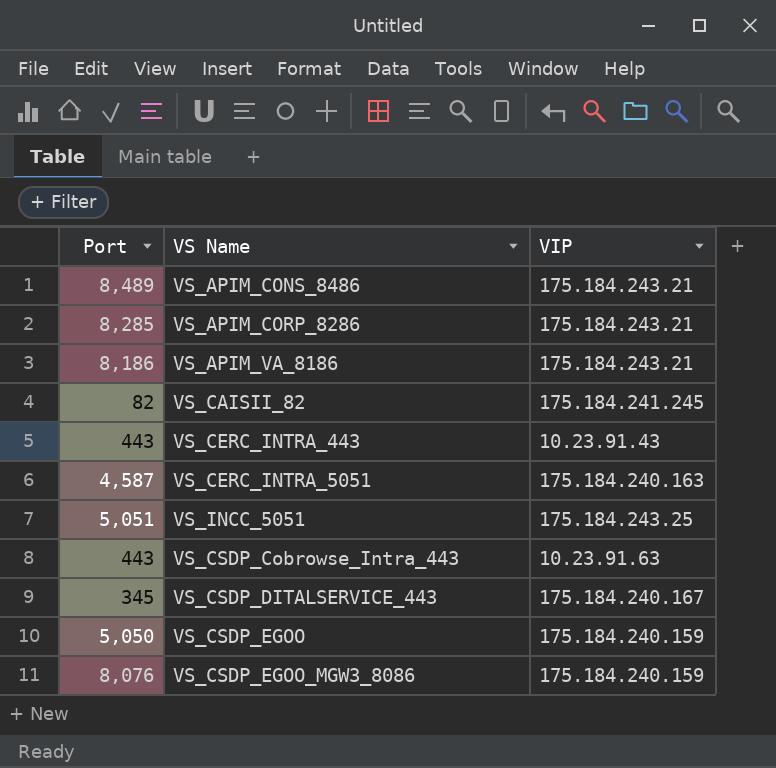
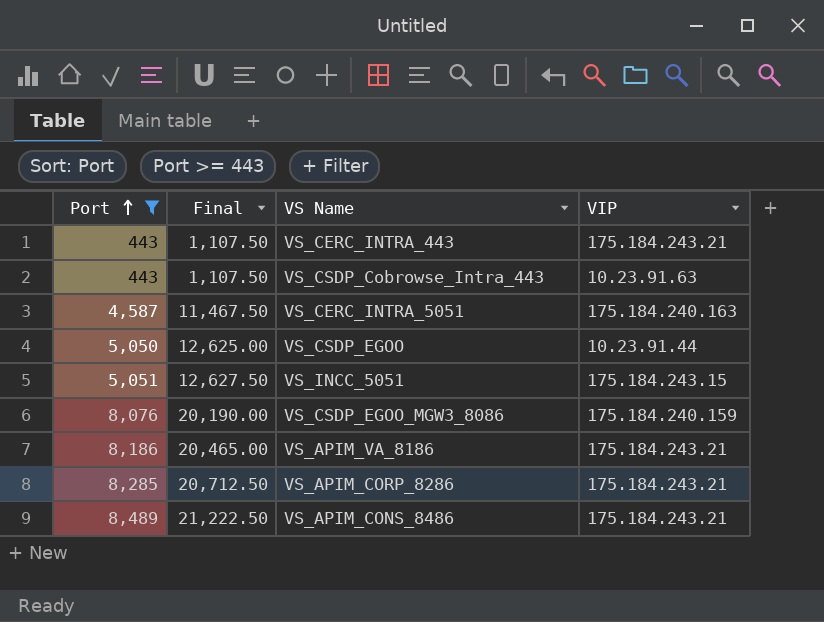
filter: none -> Port >= 443
row order: none -> Port ascending
column Final | formula: none -> [Port] * 2.5
VS_CERC_INTRA_443 | VIP: 10.23.91.43 -> 175.184.243.21
VS_CSDP_EGOO | VIP: 175.184.240.159 -> 10.23.91.44
VS_INCC_5051 | VIP: 175.184.243.25 -> 175.184.243.15

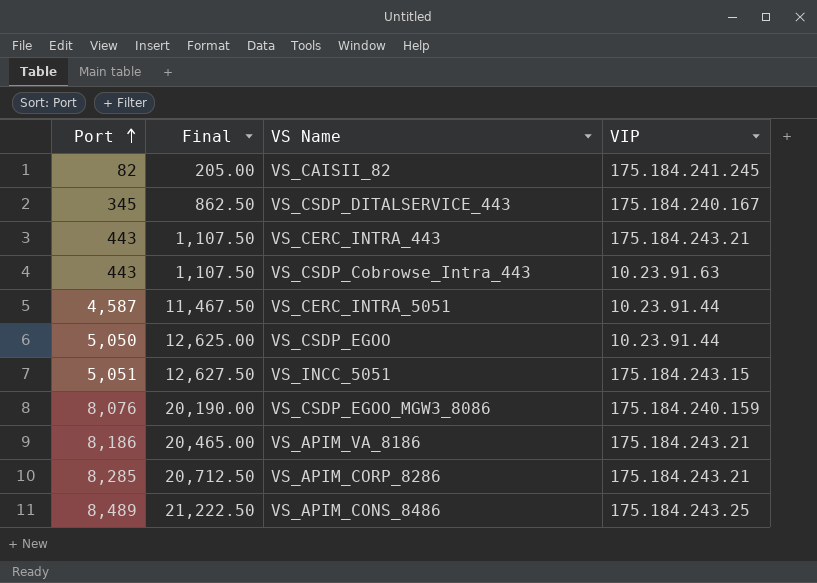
filter: Port >= 443 -> none
VS_CERC_INTRA_5051 | VIP: 175.184.240.163 -> 10.23.91.44
VS_APIM_CONS_8486 | VIP: 175.184.243.21 -> 175.184.243.25

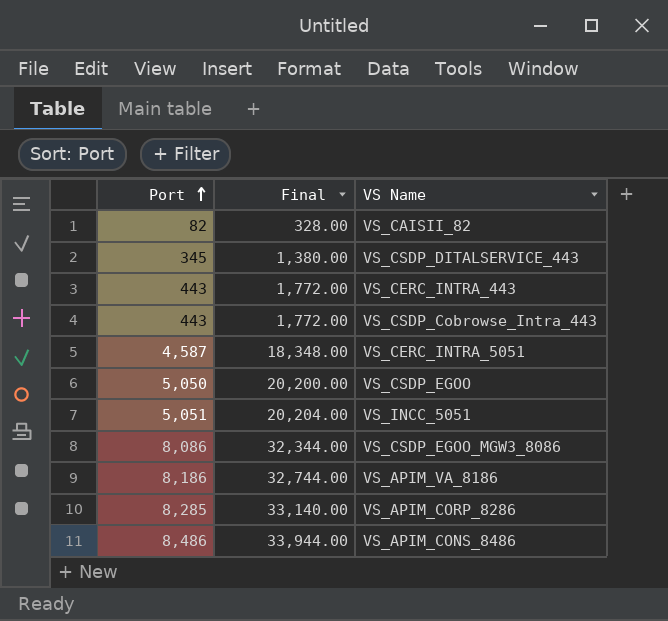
column VIP | position: 4 -> none
column Final | formula: [Port] * 2.5 -> [Port] * 4
VS_CSDP_EGOO_MGW3_8086 | Port: 8,076 -> 8,086
VS_APIM_CONS_8486 | Port: 8,489 -> 8,486

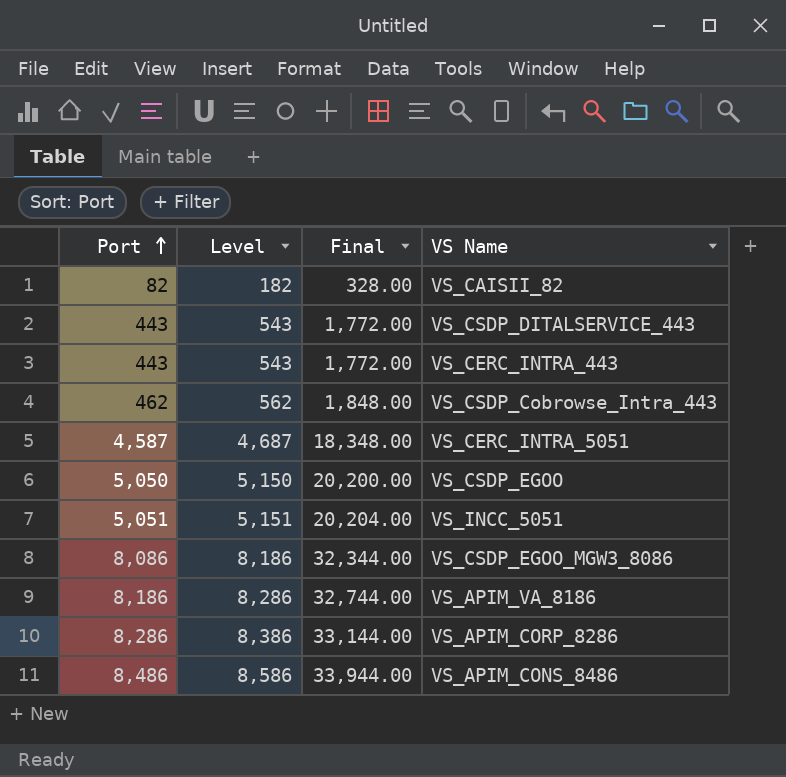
column Level | formula: none -> [Port] + 100
VS_CSDP_DITALSERVICE_443 | Port: 345 -> 443
VS_CSDP_DITALSERVICE_443 | Final: 1,380.00 -> 1,772.00
VS_CSDP_Cobrowse_Intra_443 | Port: 443 -> 462
VS_CSDP_Cobrowse_Intra_443 | Final: 1,772.00 -> 1,848.00
VS_APIM_CORP_8286 | Port: 8,285 -> 8,286
VS_APIM_CORP_8286 | Final: 33,140.00 -> 33,144.00

